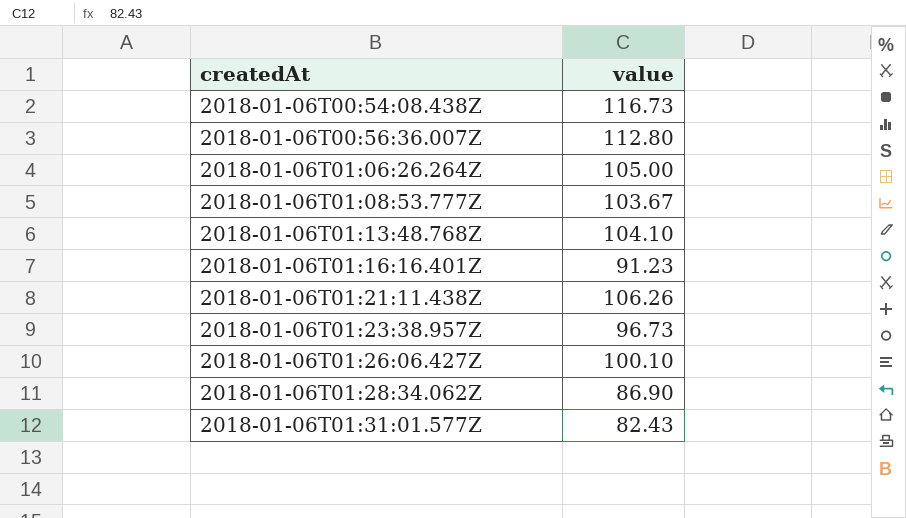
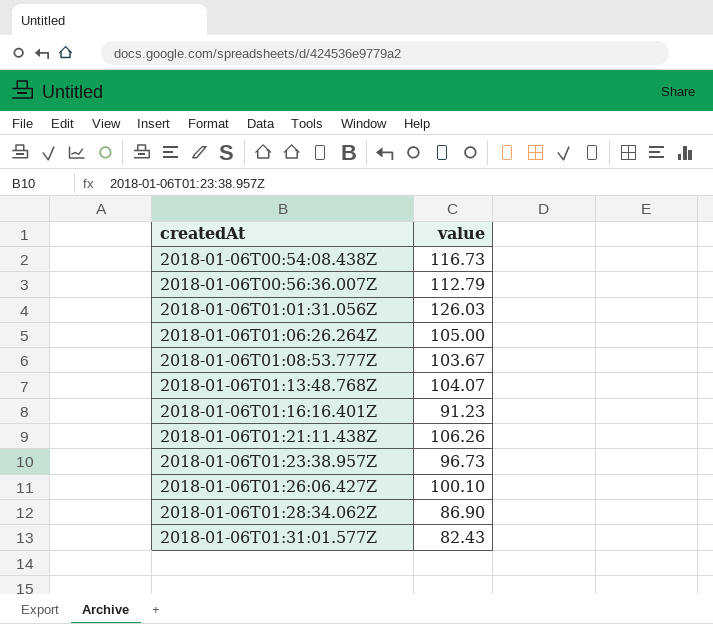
2018-01-06T00:56:36.007Z | value: 112.80 -> 112.79
row 2018-01-06T01:01:31.056Z: none -> 126.03
2018-01-06T01:13:48.768Z | value: 104.10 -> 104.07

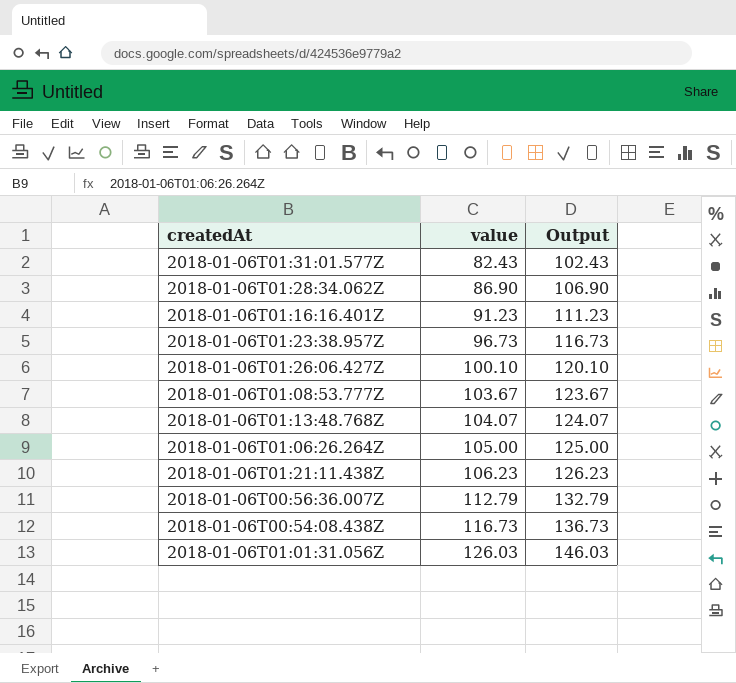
row order: createdAt ascending -> value ascending
column Output | formula: none -> [value] + 20
2018-01-06T01:21:11.438Z | value: 106.26 -> 106.23

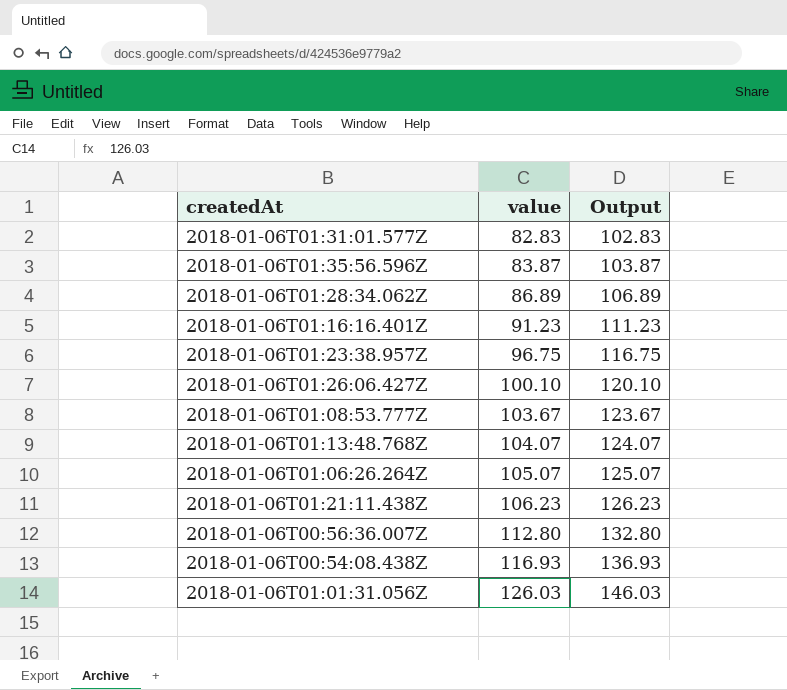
2018-01-06T01:31:01.577Z | value: 82.43 -> 82.83
2018-01-06T01:31:01.577Z | Output: 102.43 -> 102.83
row 2018-01-06T01:35:56.596Z: none -> 83.87 | 103.87
2018-01-06T01:28:34.062Z | value: 86.90 -> 86.89
2018-01-06T01:28:34.062Z | Output: 106.90 -> 106.89
2018-01-06T01:23:38.957Z | value: 96.73 -> 96.75
2018-01-06T01:23:38.957Z | Output: 116.73 -> 116.75
2018-01-06T01:06:26.264Z | value: 105.00 -> 105.07
2018-01-06T01:06:26.264Z | Output: 125.00 -> 125.07
2018-01-06T00:56:36.007Z | value: 112.79 -> 112.80
2018-01-06T00:56:36.007Z | Output: 132.79 -> 132.80
2018-01-06T00:54:08.438Z | value: 116.73 -> 116.93
2018-01-06T00:54:08.438Z | Output: 136.73 -> 136.93

